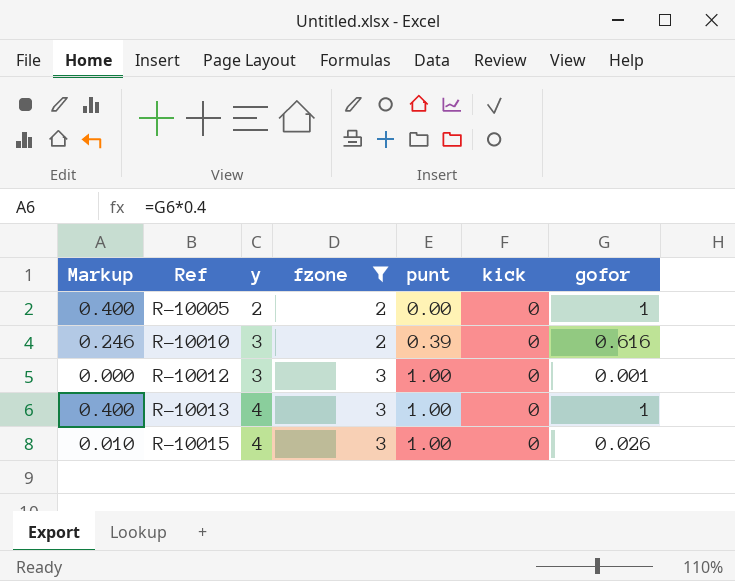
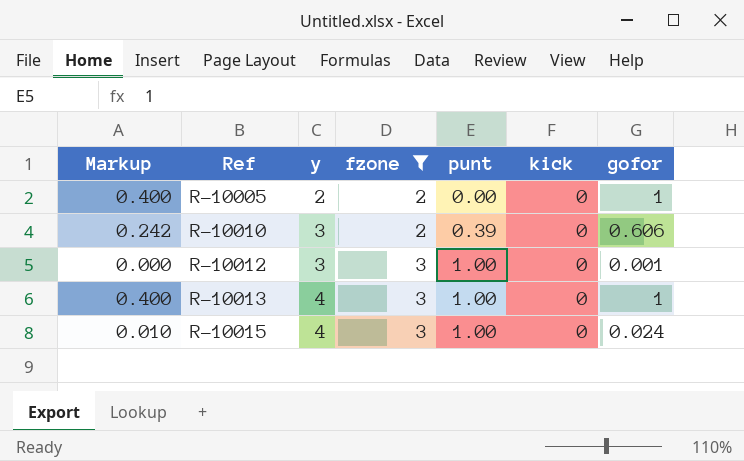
R-10010 | Markup: 0.246 -> 0.242
R-10010 | gofor: 0.616 -> 0.606
R-10015 | gofor: 0.026 -> 0.024

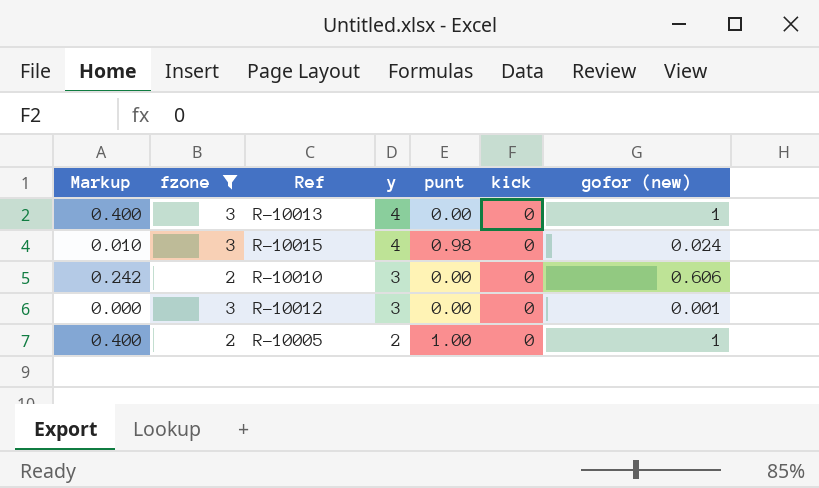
row order: Ref ascending -> y descending
column fzone | position: 4 -> 2
column name: gofor -> gofor (new)
R-10013 | punt: 1.00 -> 0.00
R-10015 | punt: 1.00 -> 0.98
R-10010 | punt: 0.39 -> 0.00
R-10012 | punt: 1.00 -> 0.00
R-10005 | punt: 0.00 -> 1.00

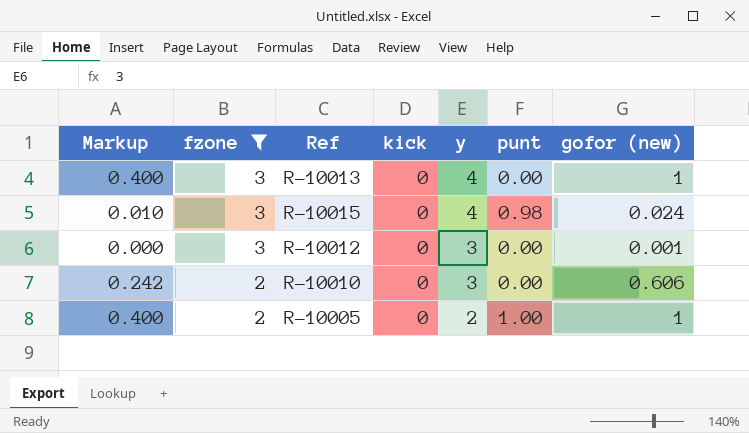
row order: y descending -> fzone descending
column kick | position: 6 -> 4

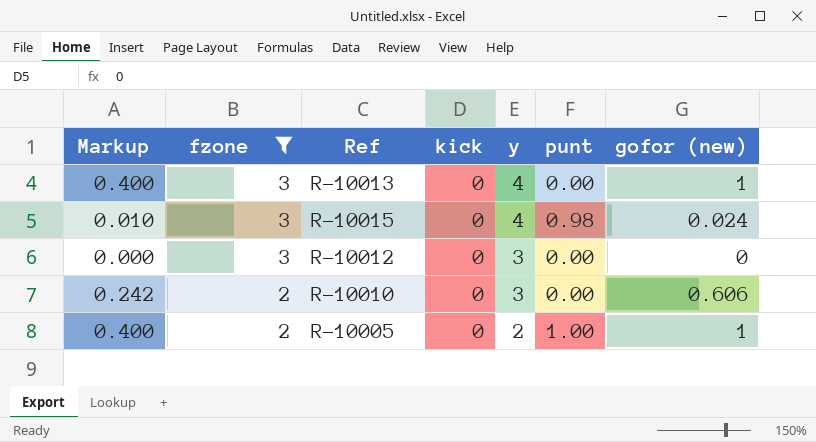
R-10012 | gofor (new): 0.001 -> 0

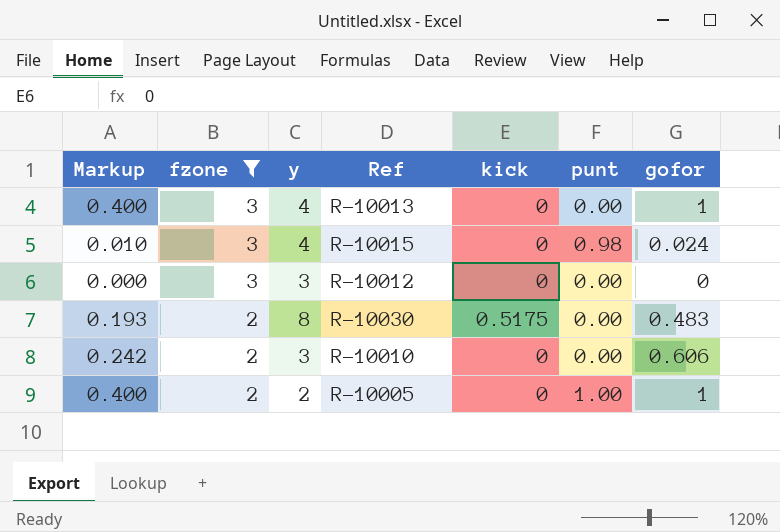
column y | position: 5 -> 3
column name: gofor (new) -> gofor
row R-10030: none -> 0.193 | 2 | 8 | 0.5175 | 0.00 | 0.483

